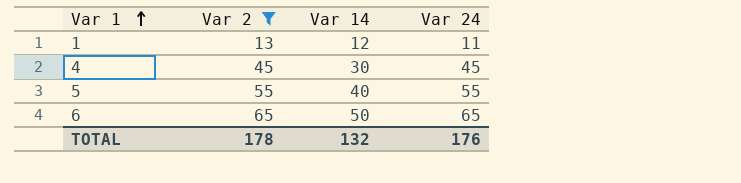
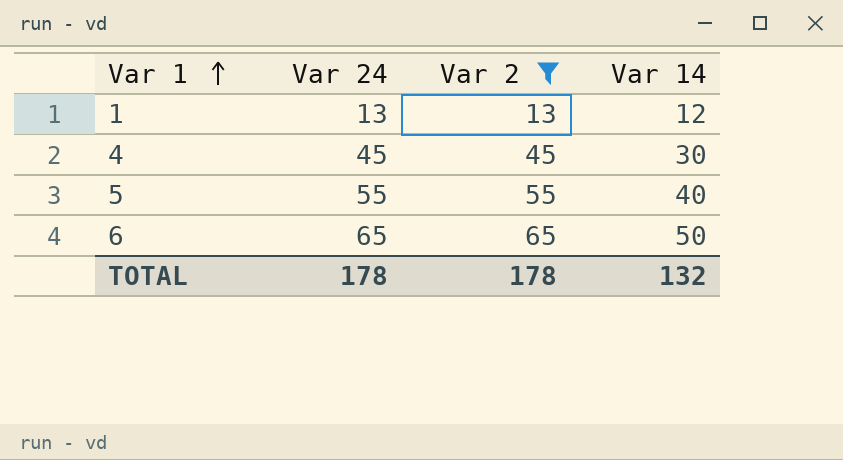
column Var 24 | position: 4 -> 2
1 | Var 24: 11 -> 13
TOTAL | Var 24: 176 -> 178

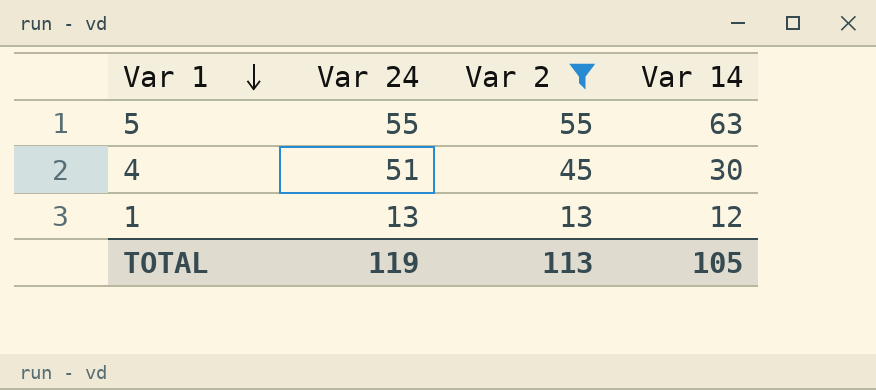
row order: Var 1 ascending -> Var 1 descending
row 6: 65 | 65 | 50 -> none
5 | Var 14: 40 -> 63
4 | Var 24: 45 -> 51
TOTAL | Var 24: 178 -> 119
TOTAL | Var 2: 178 -> 113
TOTAL | Var 14: 132 -> 105

